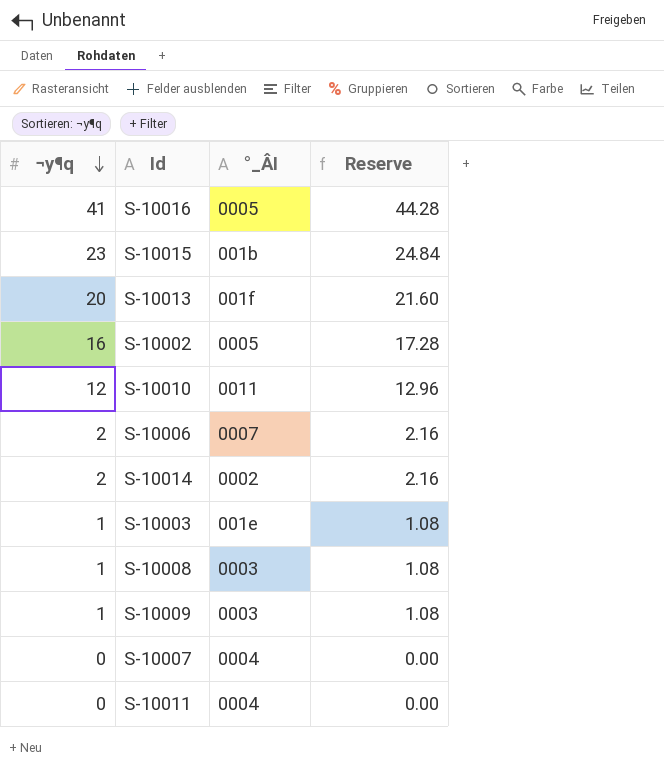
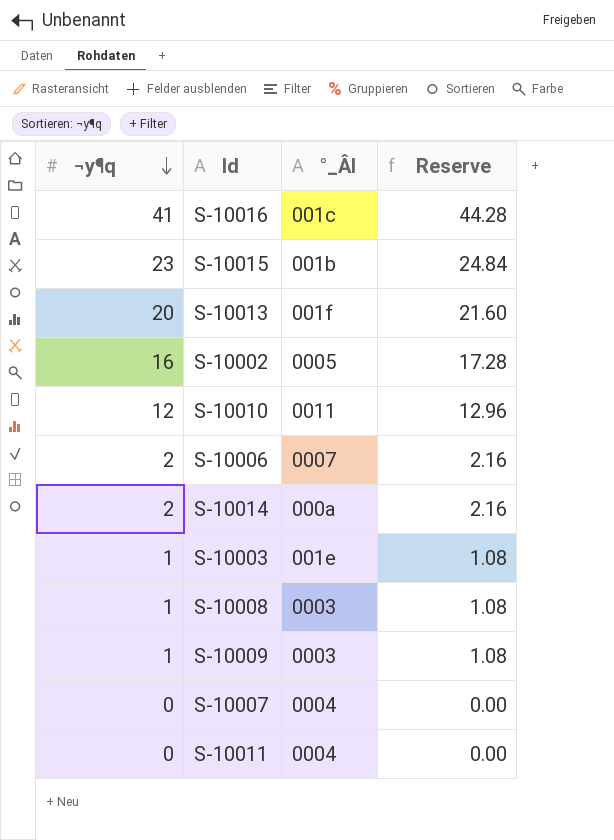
S-10016 | °_ÂI: 0005 -> 001c
S-10014 | °_ÂI: 0002 -> 000a

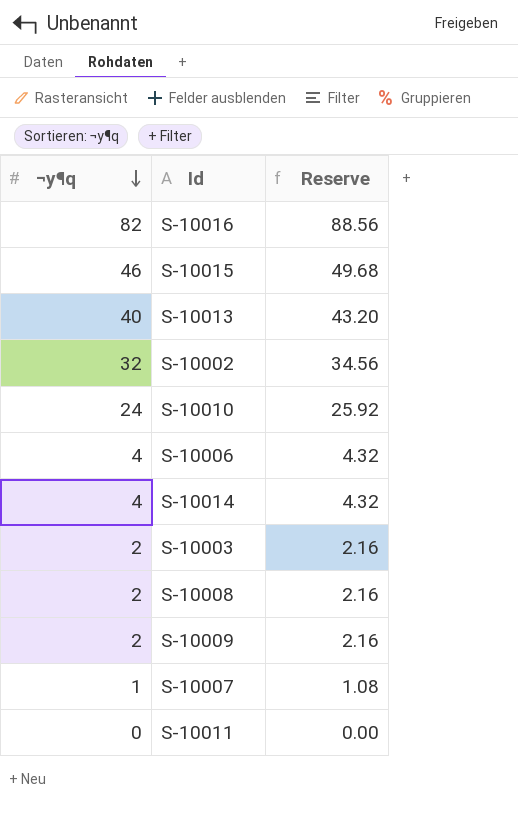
column °_ÂI | position: 3 -> none
S-10016 | ¬y¶q: 41 -> 82
S-10016 | Reserve: 44.28 -> 88.56
S-10015 | ¬y¶q: 23 -> 46
S-10015 | Reserve: 24.84 -> 49.68
S-10013 | ¬y¶q: 20 -> 40
S-10013 | Reserve: 21.60 -> 43.20
S-10002 | ¬y¶q: 16 -> 32
S-10002 | Reserve: 17.28 -> 34.56
S-10010 | ¬y¶q: 12 -> 24
S-10010 | Reserve: 12.96 -> 25.92
S-10006 | ¬y¶q: 2 -> 4
S-10006 | Reserve: 2.16 -> 4.32
S-10014 | ¬y¶q: 2 -> 4
S-10014 | Reserve: 2.16 -> 4.32
S-10003 | ¬y¶q: 1 -> 2
S-10003 | Reserve: 1.08 -> 2.16
S-10008 | ¬y¶q: 1 -> 2
S-10008 | Reserve: 1.08 -> 2.16
S-10009 | ¬y¶q: 1 -> 2
S-10009 | Reserve: 1.08 -> 2.16
S-10007 | ¬y¶q: 0 -> 1
S-10007 | Reserve: 0.00 -> 1.08

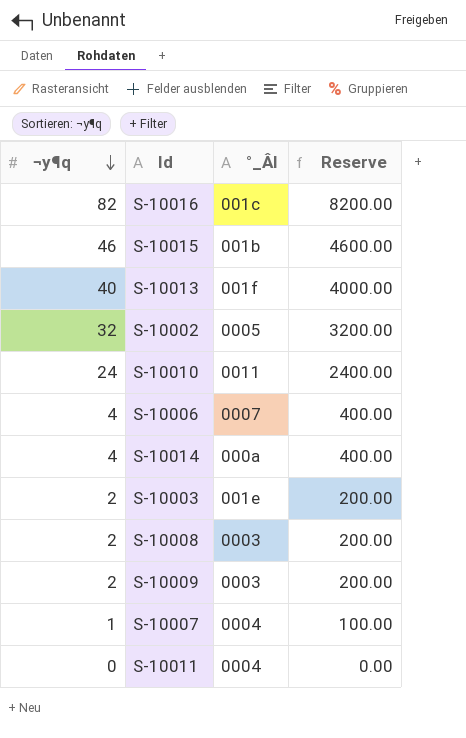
column °_ÂI | position: none -> 3
column Reserve | formula: [¬y¶q] * 1.08 -> [¬y¶q] * 100

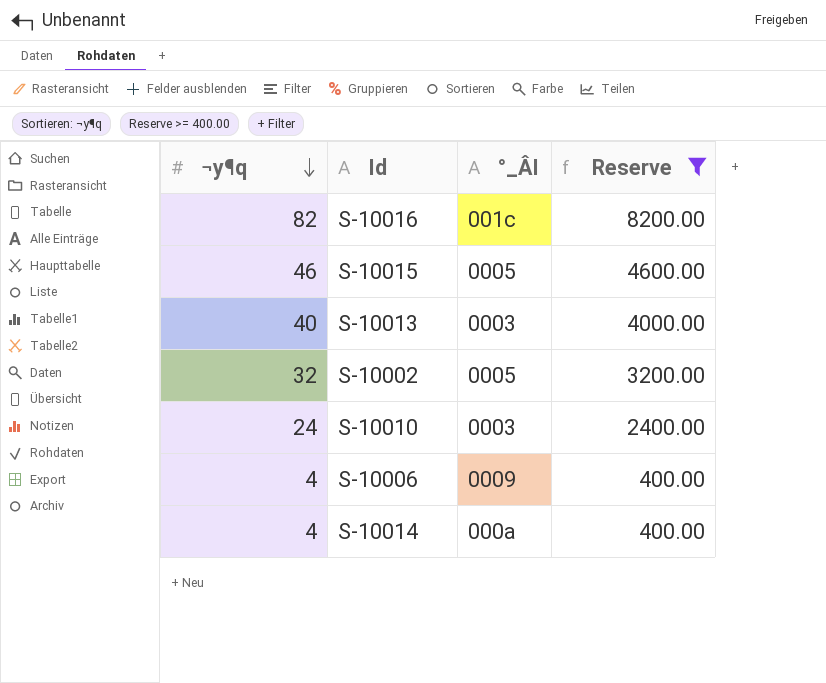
filter: none -> Reserve >= 400.00
S-10015 | °_ÂI: 001b -> 0005
S-10013 | °_ÂI: 001f -> 0003
S-10010 | °_ÂI: 0011 -> 0003
S-10006 | °_ÂI: 0007 -> 0009

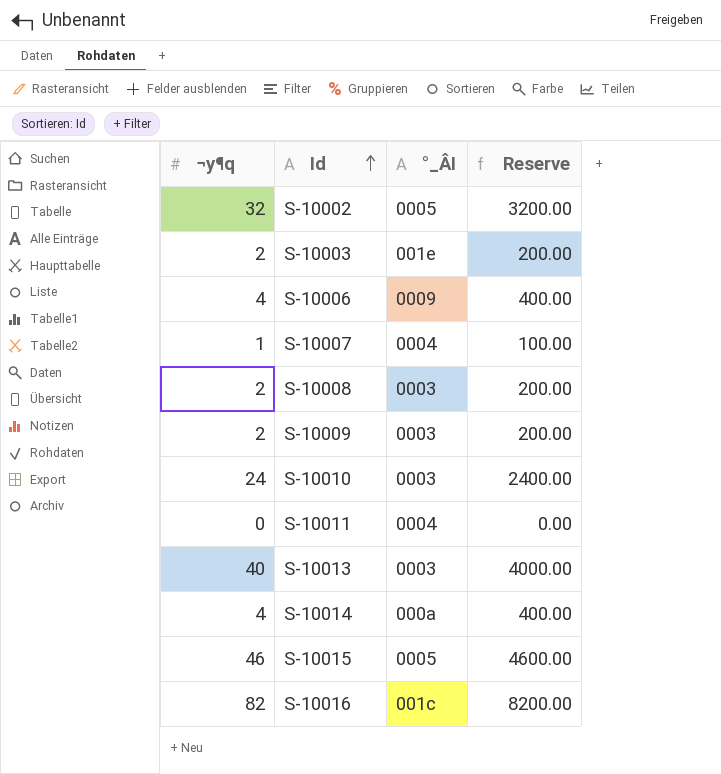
filter: Reserve >= 400.00 -> none
row order: ¬y¶q descending -> Id ascending

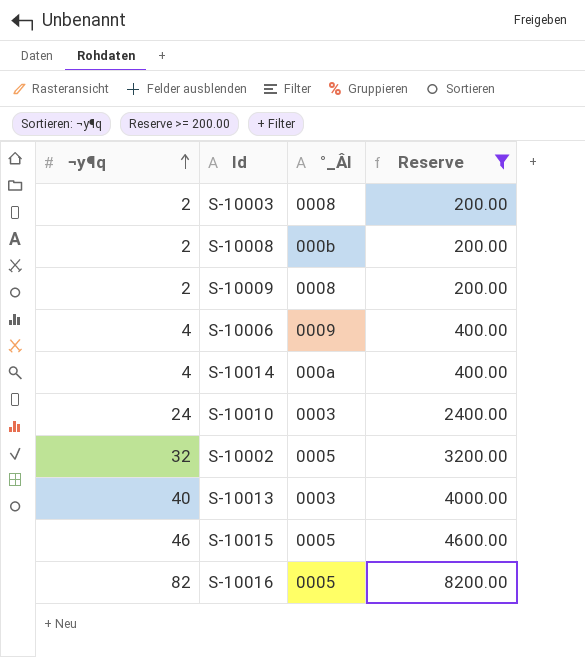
filter: none -> Reserve >= 200.00
row order: Id ascending -> ¬y¶q ascending
S-10003 | °_ÂI: 001e -> 0008
S-10008 | °_ÂI: 0003 -> 000b
S-10009 | °_ÂI: 0003 -> 0008
S-10016 | °_ÂI: 001c -> 0005

